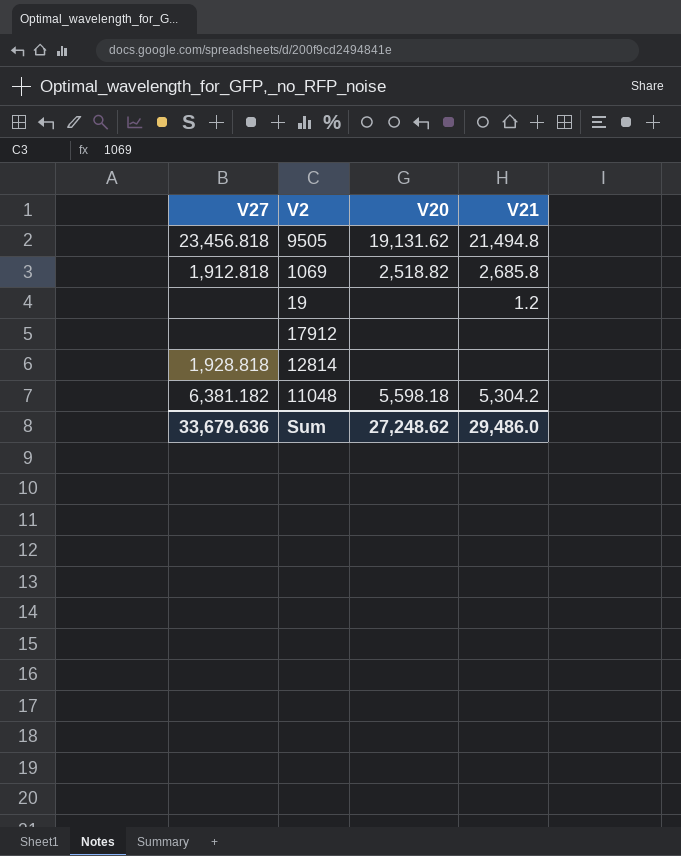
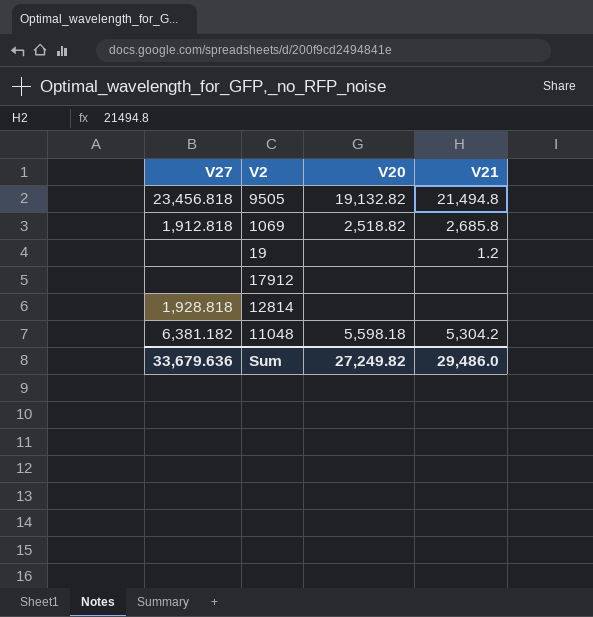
9505 | V20: 19,131.62 -> 19,132.82
Sum | V20: 27,248.62 -> 27,249.82

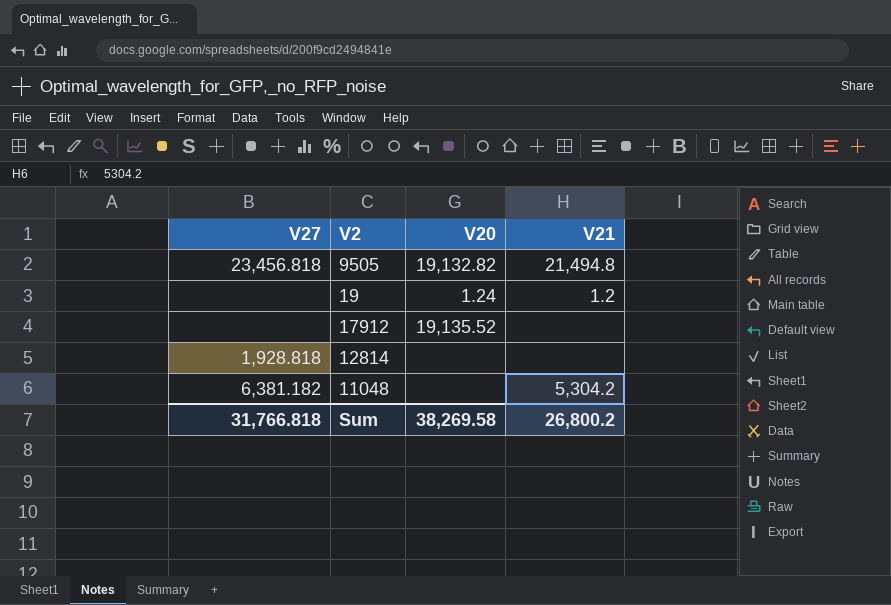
row 1069: 1,912.818 | 2,518.82 | 2,685.8 -> none
19 | V20: none -> 1.24
17912 | V20: none -> 19,135.52
11048 | V20: 5,598.18 -> none
Sum | V27: 33,679.636 -> 31,766.818
Sum | V20: 27,249.82 -> 38,269.58
Sum | V21: 29,486.0 -> 26,800.2

